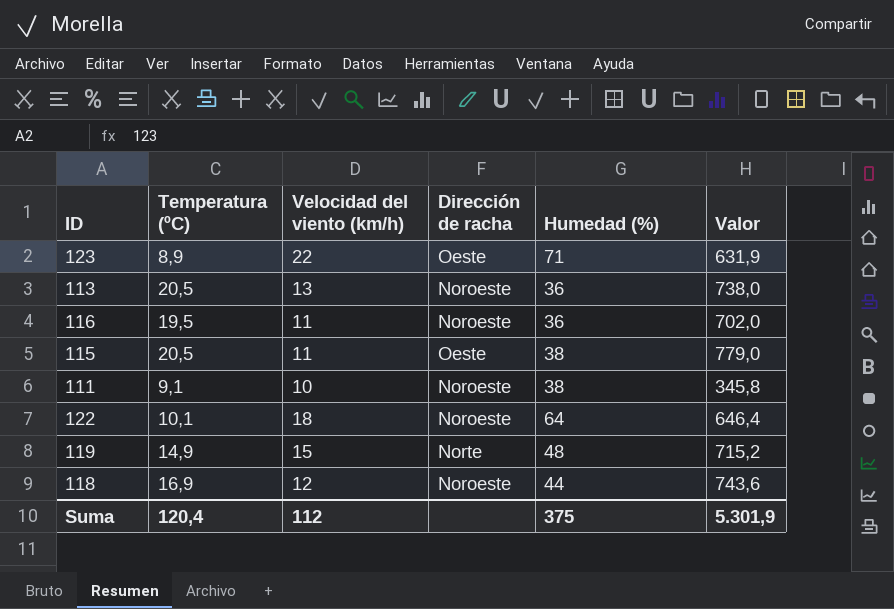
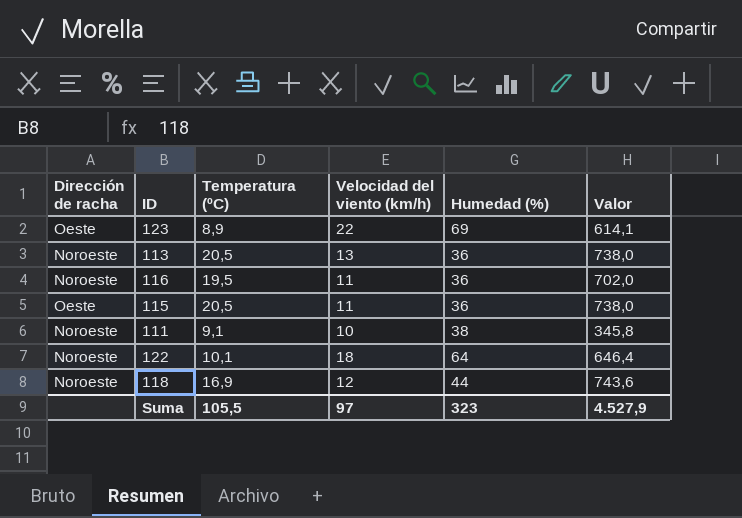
column Dirección de racha | position: 4 -> 1
row 119: 14,9 | 15 | Norte | 48 | 715,2 -> none
123 | Humedad (%): 71 -> 69
123 | Valor: 631,9 -> 614,1
115 | Humedad (%): 38 -> 36
115 | Valor: 779,0 -> 738,0
Suma | Temperatura (ºC): 120,4 -> 105,5
Suma | Velocidad del viento (km/h): 112 -> 97
Suma | Humedad (%): 375 -> 323
Suma | Valor: 5.301,9 -> 4.527,9

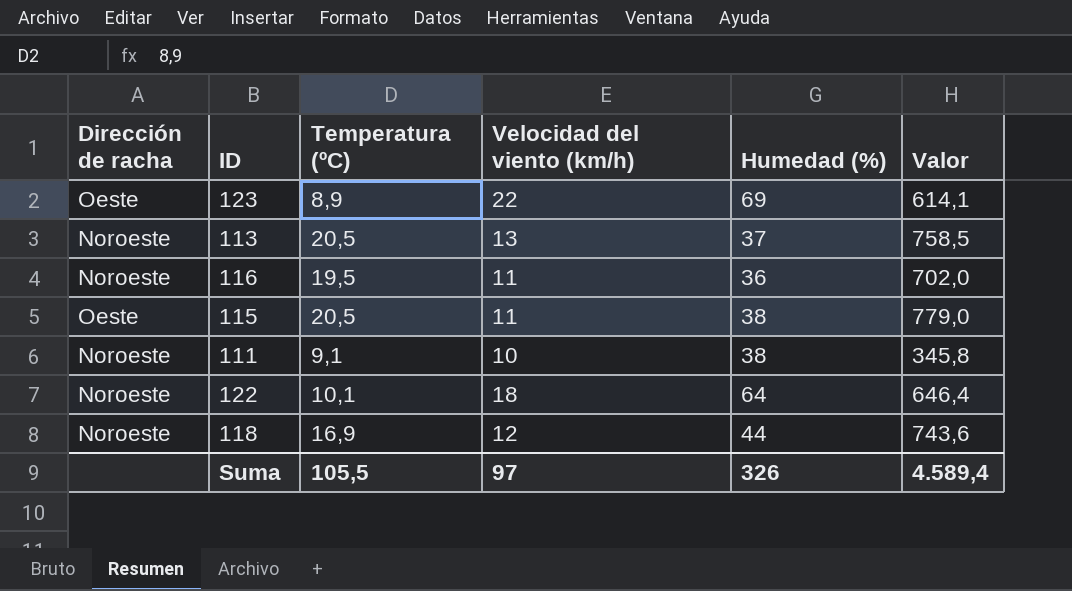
113 | Humedad (%): 36 -> 37
113 | Valor: 738,0 -> 758,5
115 | Humedad (%): 36 -> 38
115 | Valor: 738,0 -> 779,0
Suma | Humedad (%): 323 -> 326
Suma | Valor: 4.527,9 -> 4.589,4

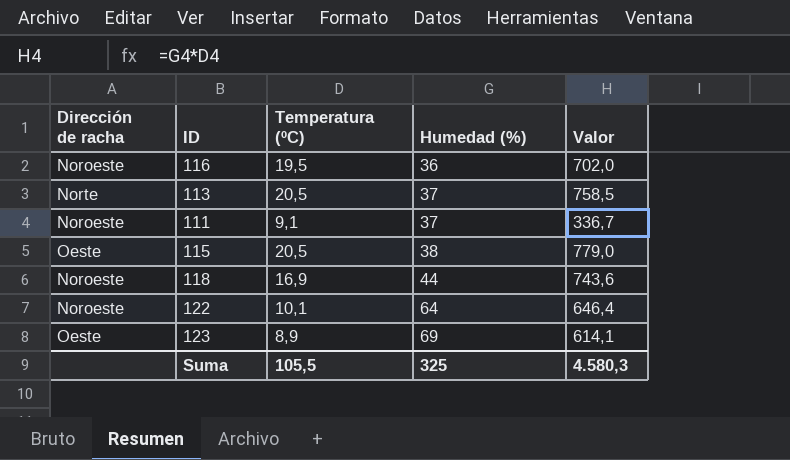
row order: none -> Humedad (%) ascending
column Velocidad del viento (km/h) | position: 4 -> none
113 | Dirección de racha: Noroeste -> Norte
111 | Humedad (%): 38 -> 37
111 | Valor: 345,8 -> 336,7
Suma | Humedad (%): 326 -> 325
Suma | Valor: 4.589,4 -> 4.580,3

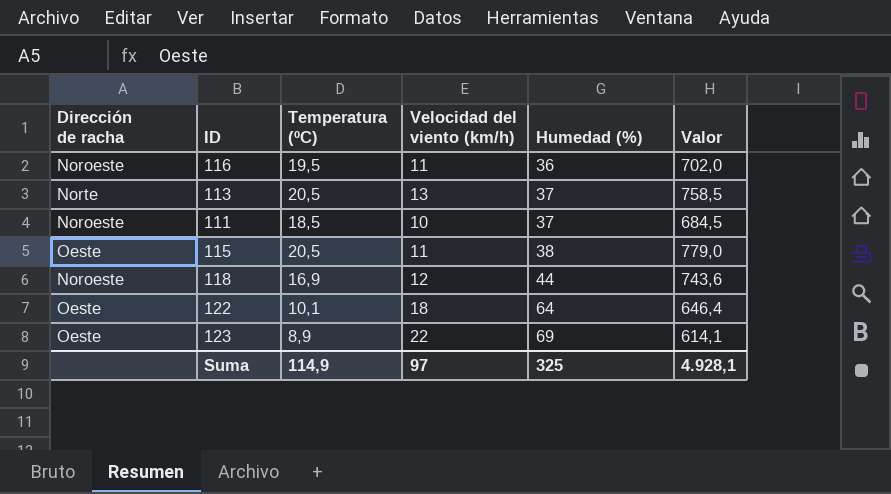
column Velocidad del viento (km/h) | position: none -> 4
111 | Temperatura (ºC): 9,1 -> 18,5
111 | Valor: 336,7 -> 684,5
122 | Dirección de racha: Noroeste -> Oeste
Suma | Temperatura (ºC): 105,5 -> 114,9
Suma | Valor: 4.580,3 -> 4.928,1

